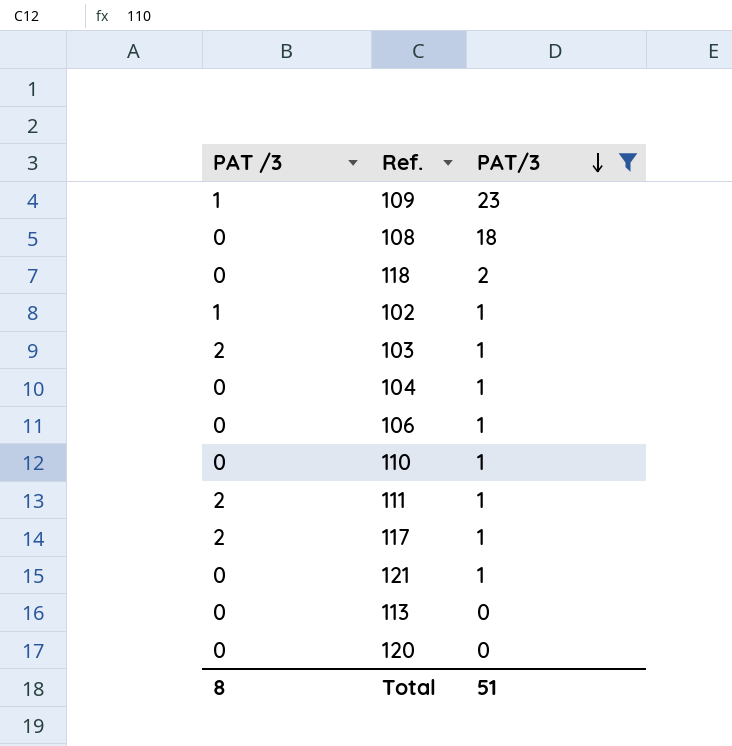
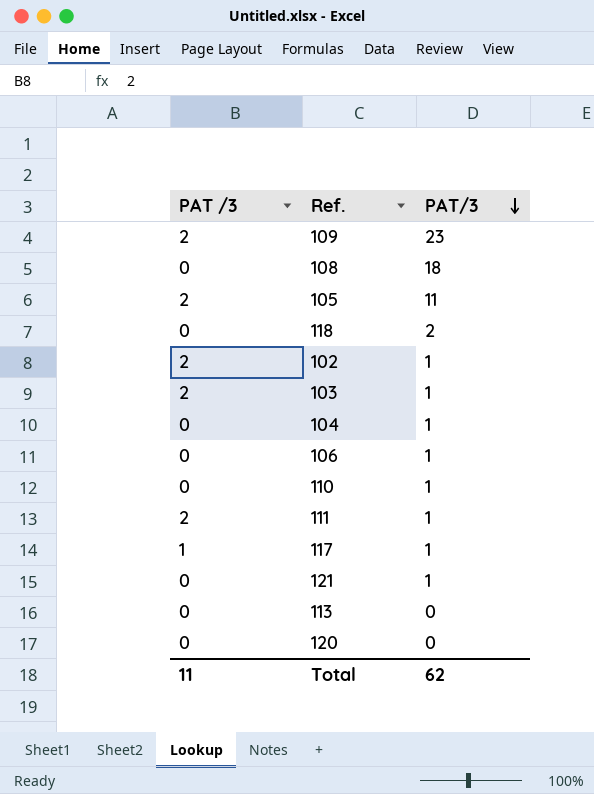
filter: PAT/3 != 11 -> none
109 | PAT /3: 1 -> 2
102 | PAT /3: 1 -> 2
117 | PAT /3: 2 -> 1
Total | PAT /3: 8 -> 11
Total | PAT/3: 51 -> 62

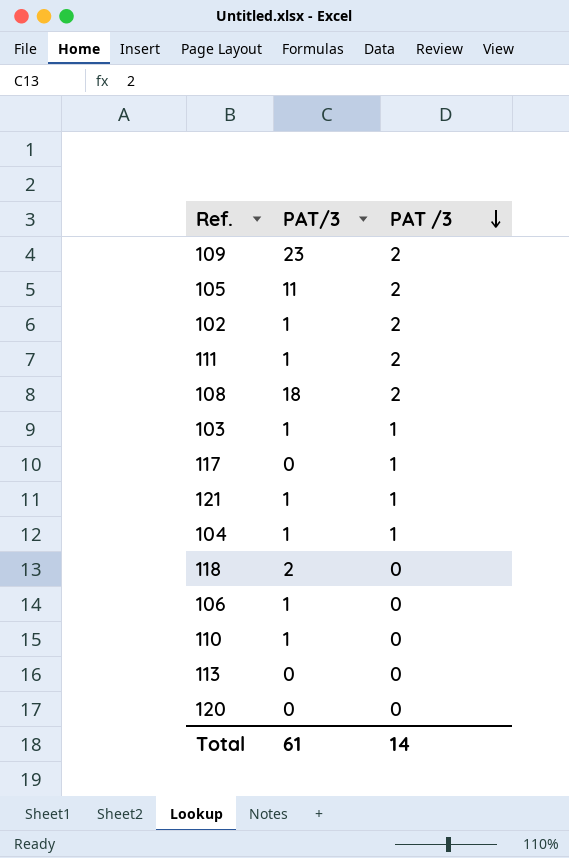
row order: PAT/3 descending -> PAT /3 descending
column PAT /3 | position: 1 -> 3
108 | PAT /3: 0 -> 2
103 | PAT /3: 2 -> 1
117 | PAT/3: 1 -> 0
121 | PAT /3: 0 -> 1
104 | PAT /3: 0 -> 1
Total | PAT/3: 62 -> 61
Total | PAT /3: 11 -> 14

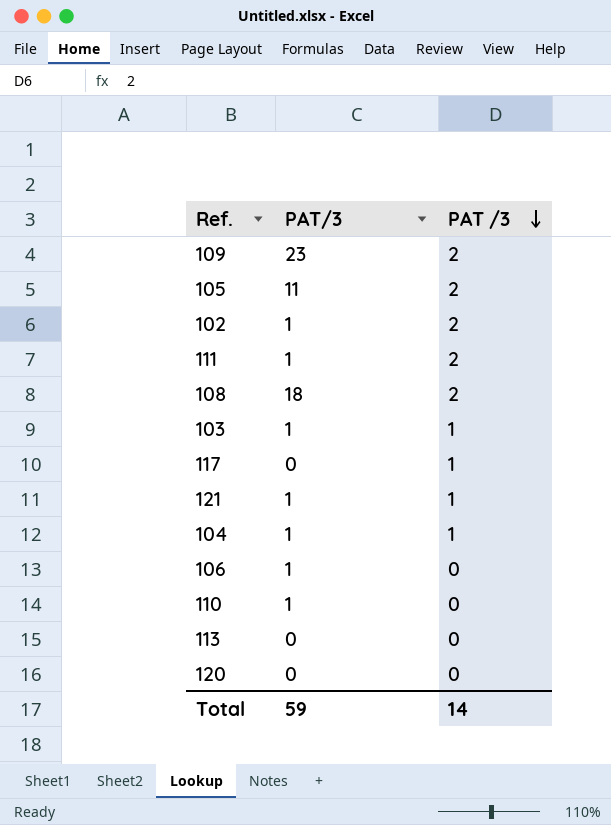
row 118: 2 | 0 -> none
Total | PAT/3: 61 -> 59

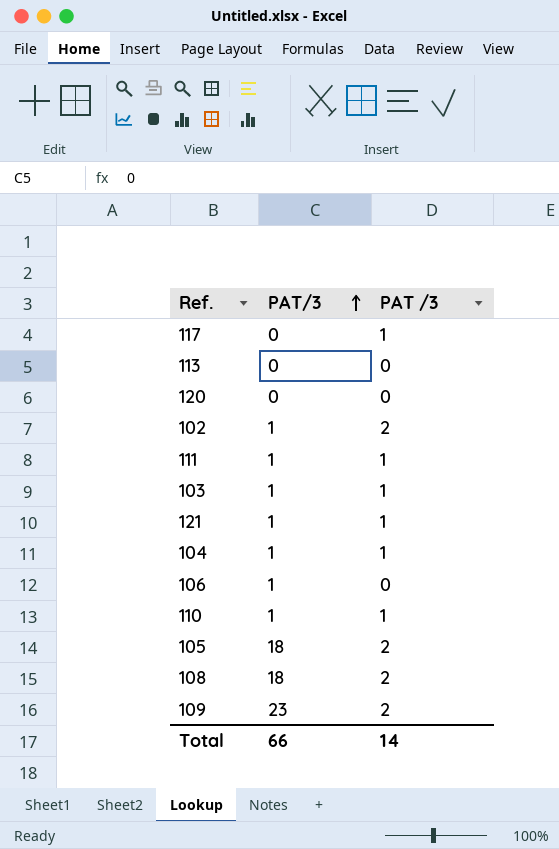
row order: PAT /3 descending -> PAT/3 ascending
111 | PAT /3: 2 -> 1
110 | PAT /3: 0 -> 1
105 | PAT/3: 11 -> 18
Total | PAT/3: 59 -> 66

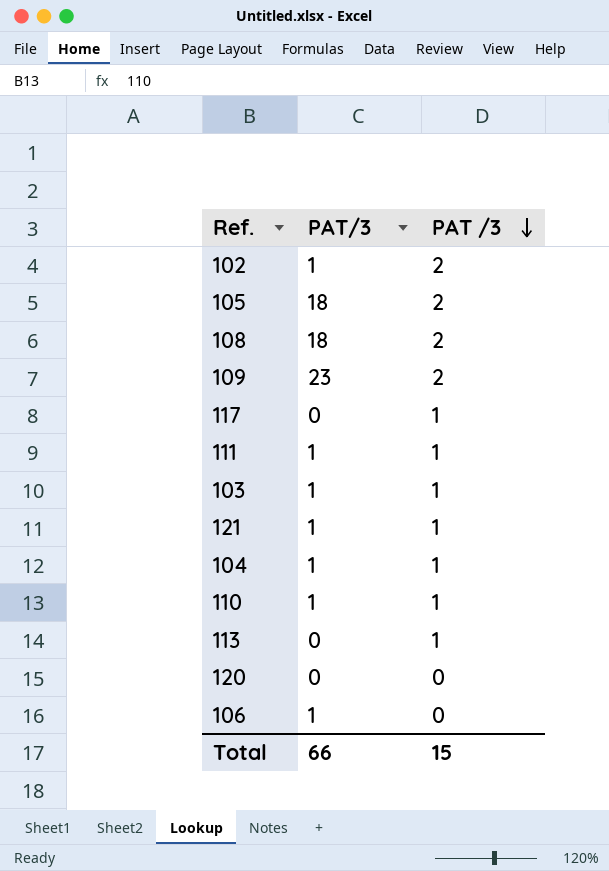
row order: PAT/3 ascending -> PAT /3 descending
113 | PAT /3: 0 -> 1
Total | PAT /3: 14 -> 15

